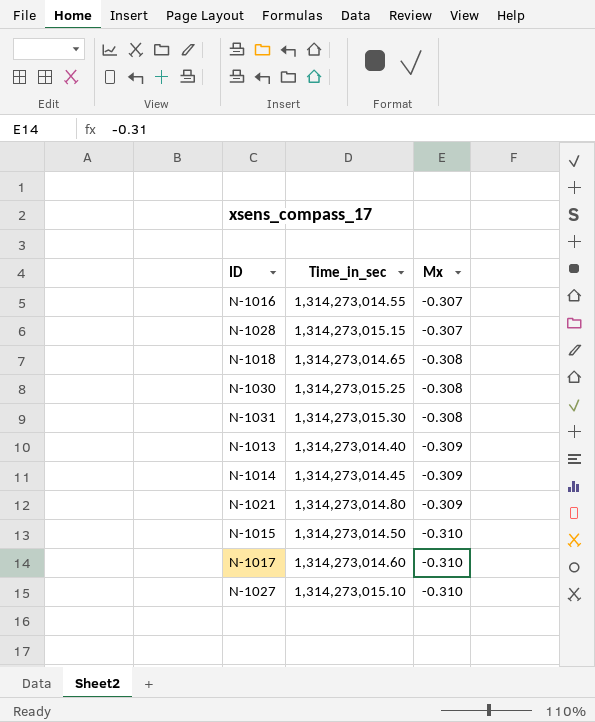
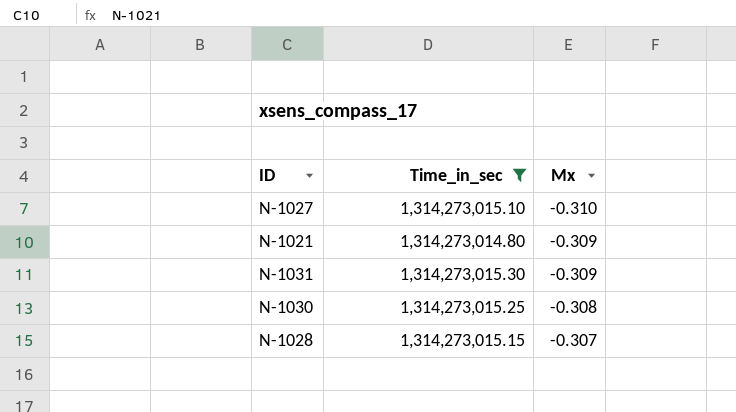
filter: none -> Time_in_sec >= 1,314,273,014.80
row order: Mx descending -> Mx ascending
N-1031 | Mx: -0.308 -> -0.309

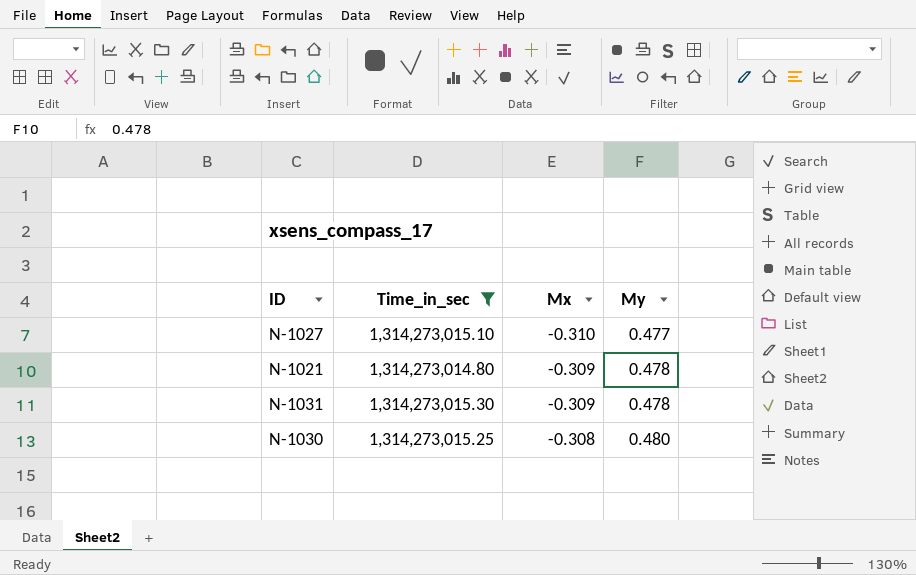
column My | position: none -> 4
row N-1028: 1,314,273,015.15 | -0.307 -> none

